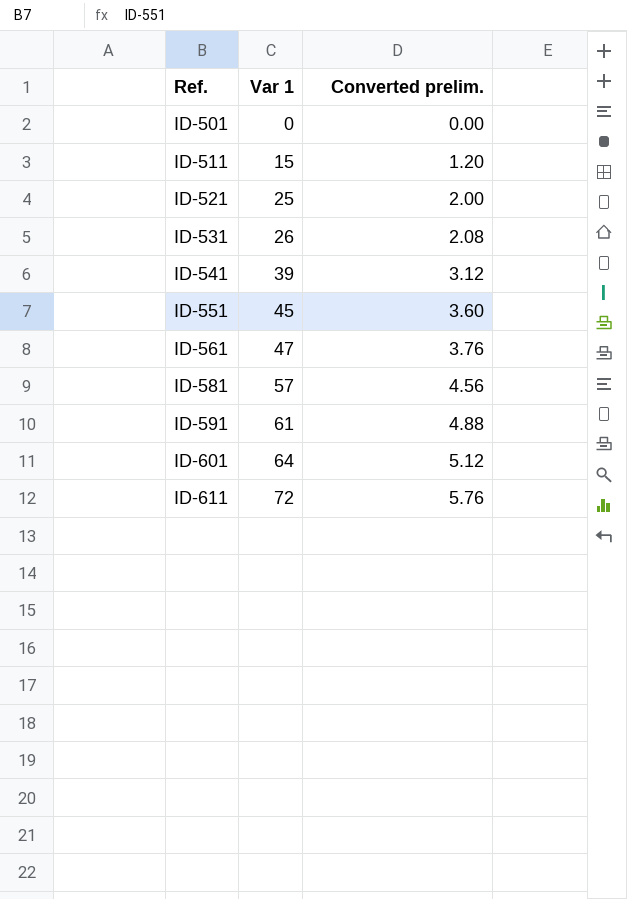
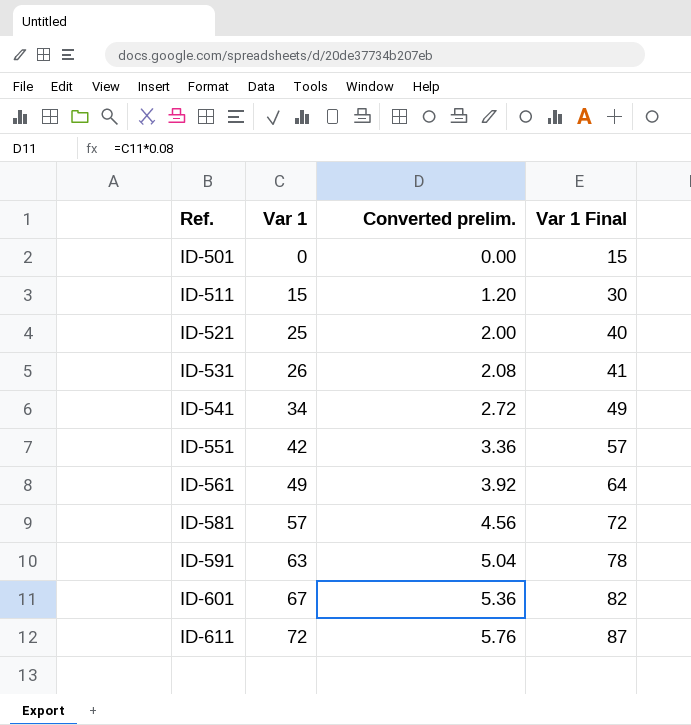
column Var 1 Final | formula: none -> [Var 1] + 15
ID-541 | Var 1: 39 -> 34
ID-541 | Converted prelim.: 3.12 -> 2.72
ID-551 | Var 1: 45 -> 42
ID-551 | Converted prelim.: 3.60 -> 3.36
ID-561 | Var 1: 47 -> 49
ID-561 | Converted prelim.: 3.76 -> 3.92
ID-591 | Var 1: 61 -> 63
ID-591 | Converted prelim.: 4.88 -> 5.04
ID-601 | Var 1: 64 -> 67
ID-601 | Converted prelim.: 5.12 -> 5.36

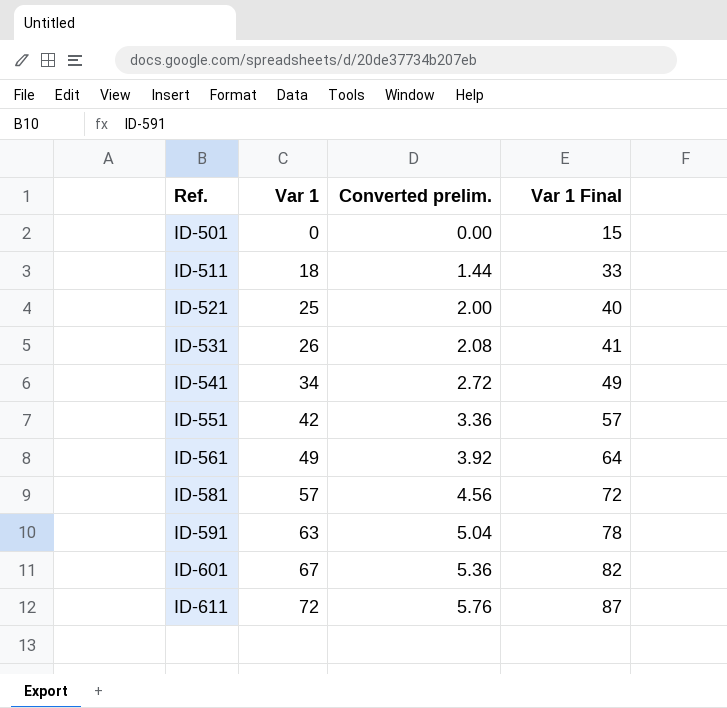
ID-511 | Var 1: 15 -> 18
ID-511 | Converted prelim.: 1.20 -> 1.44
ID-511 | Var 1 Final: 30 -> 33

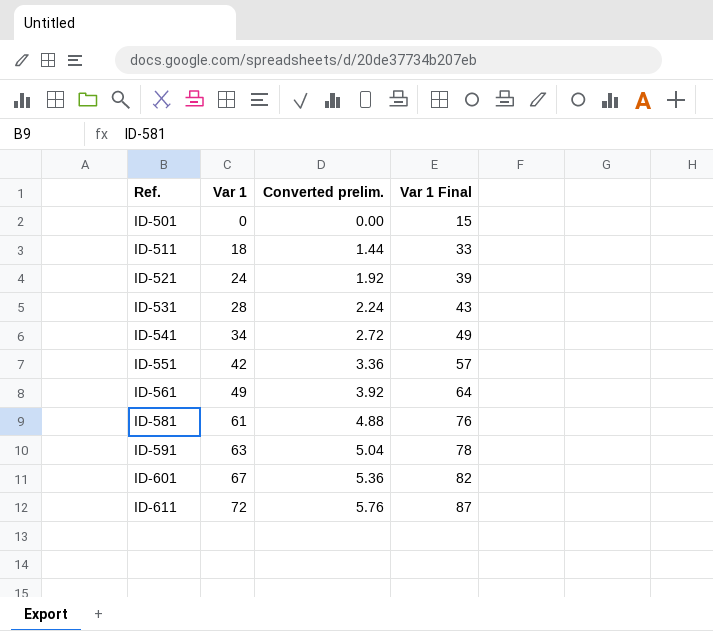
ID-521 | Var 1: 25 -> 24
ID-521 | Converted prelim.: 2.00 -> 1.92
ID-521 | Var 1 Final: 40 -> 39
ID-531 | Var 1: 26 -> 28
ID-531 | Converted prelim.: 2.08 -> 2.24
ID-531 | Var 1 Final: 41 -> 43
ID-581 | Var 1: 57 -> 61
ID-581 | Converted prelim.: 4.56 -> 4.88
ID-581 | Var 1 Final: 72 -> 76

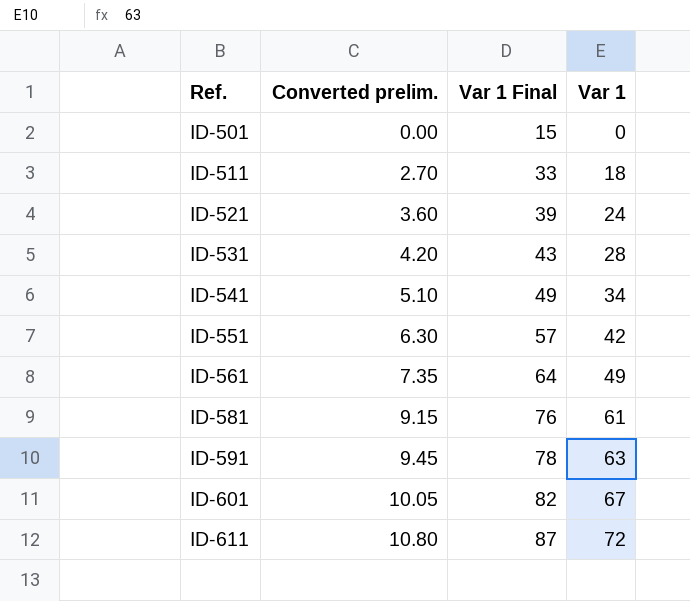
column Converted prelim. | formula: [Var 1] * 0.08 -> [Var 1] * 0.15
column Var 1 | position: 2 -> 4

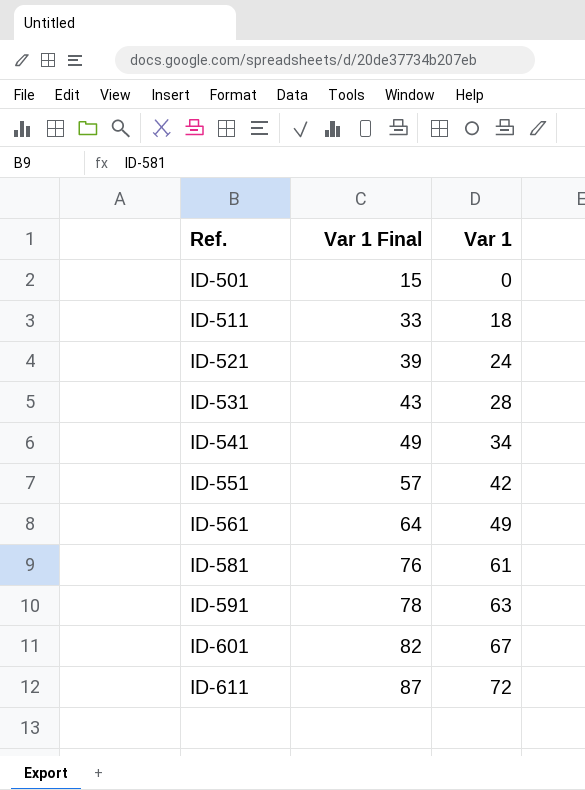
column Converted prelim. | formula: [Var 1] * 0.15 -> none

